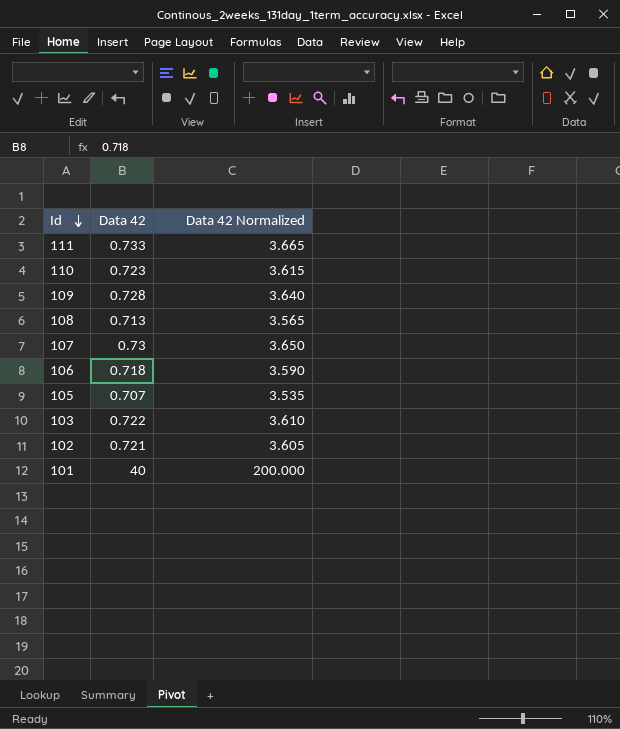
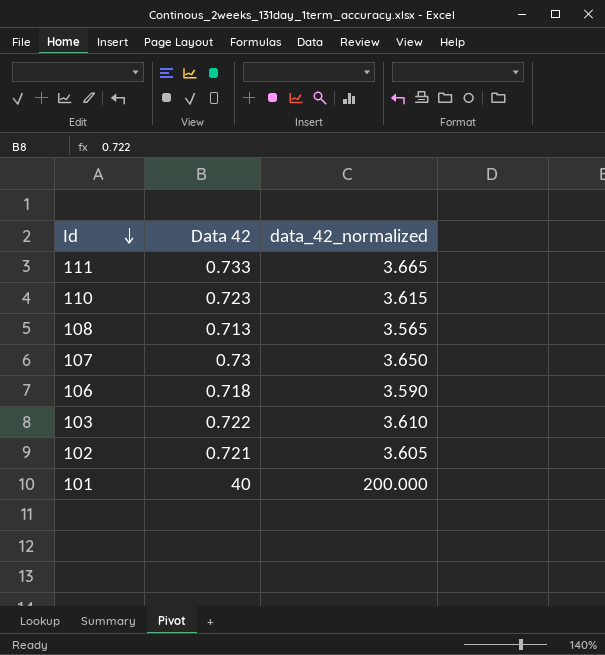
column name: Data 42 Normalized -> data_42_normalized
row 109: 0.728 | 3.640 -> none
row 105: 0.707 | 3.535 -> none

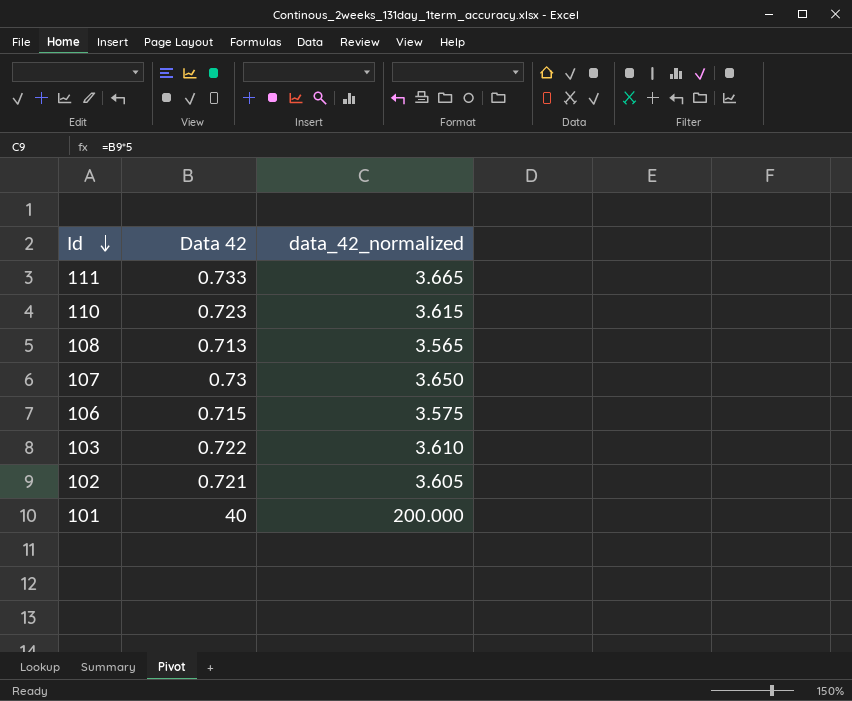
106 | Data 42: 0.718 -> 0.715
106 | data_42_normalized: 3.590 -> 3.575

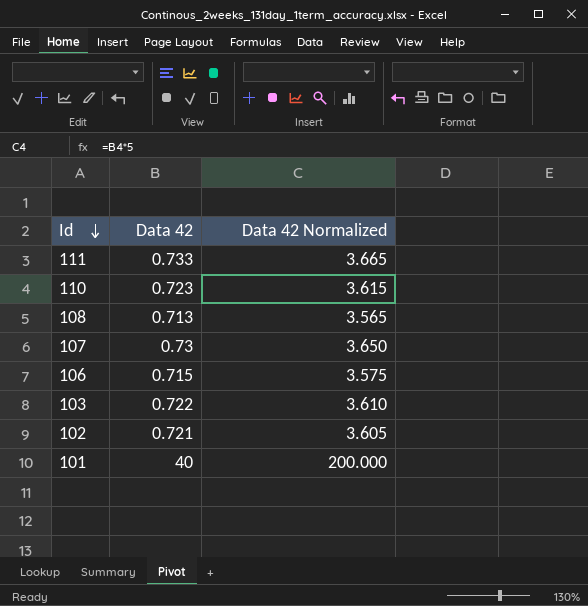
column name: data_42_normalized -> Data 42 Normalized

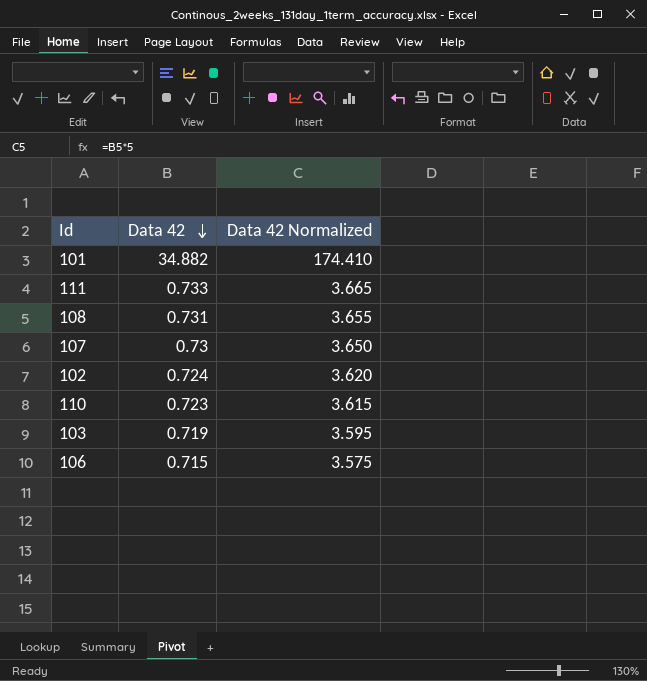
row order: Id descending -> Data 42 descending
101 | Data 42: 40 -> 34.882
101 | Data 42 Normalized: 200.000 -> 174.410
108 | Data 42: 0.713 -> 0.731
108 | Data 42 Normalized: 3.565 -> 3.655
102 | Data 42: 0.721 -> 0.724
102 | Data 42 Normalized: 3.605 -> 3.620
103 | Data 42: 0.722 -> 0.719
103 | Data 42 Normalized: 3.610 -> 3.595

